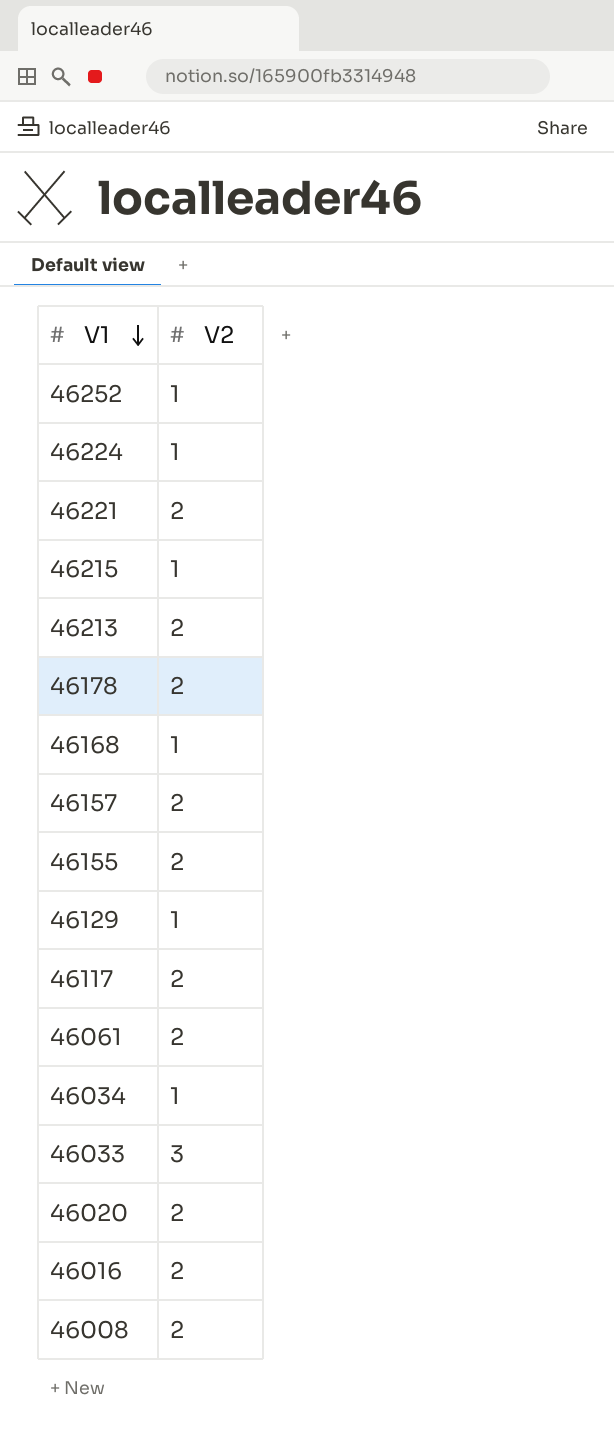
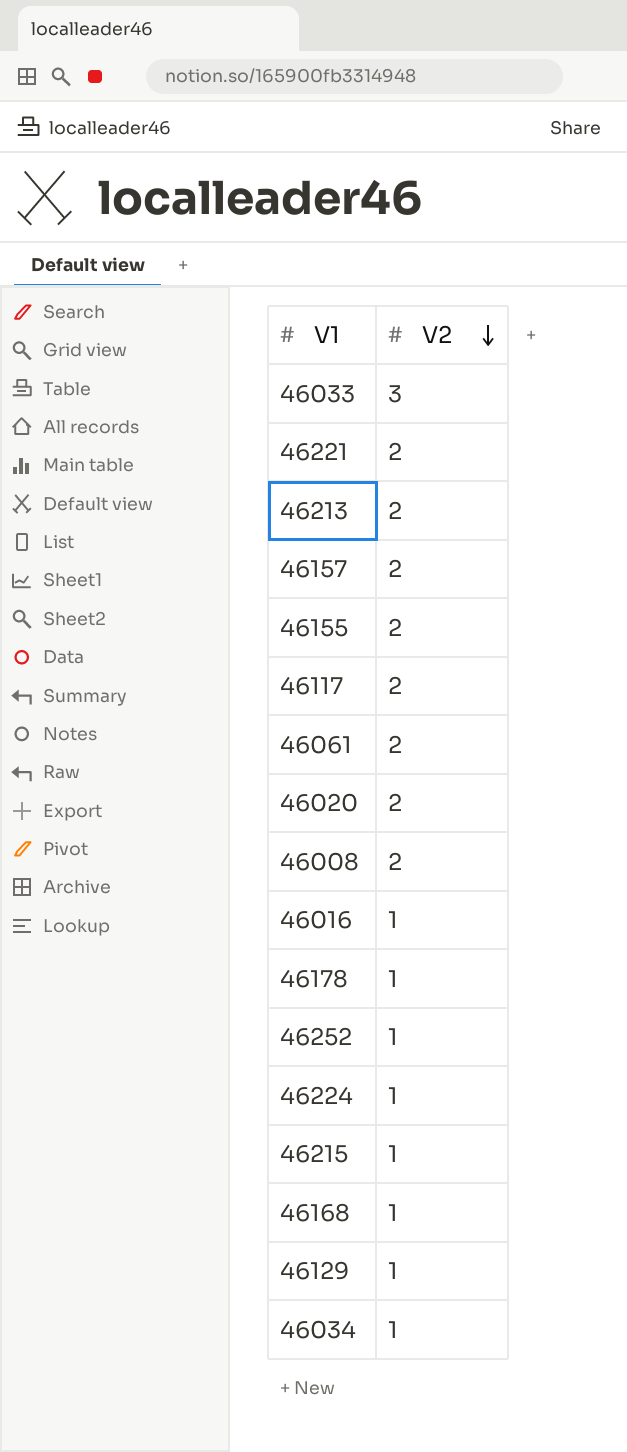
row order: V1 descending -> V2 descending
46016 | V2: 2 -> 1
46178 | V2: 2 -> 1

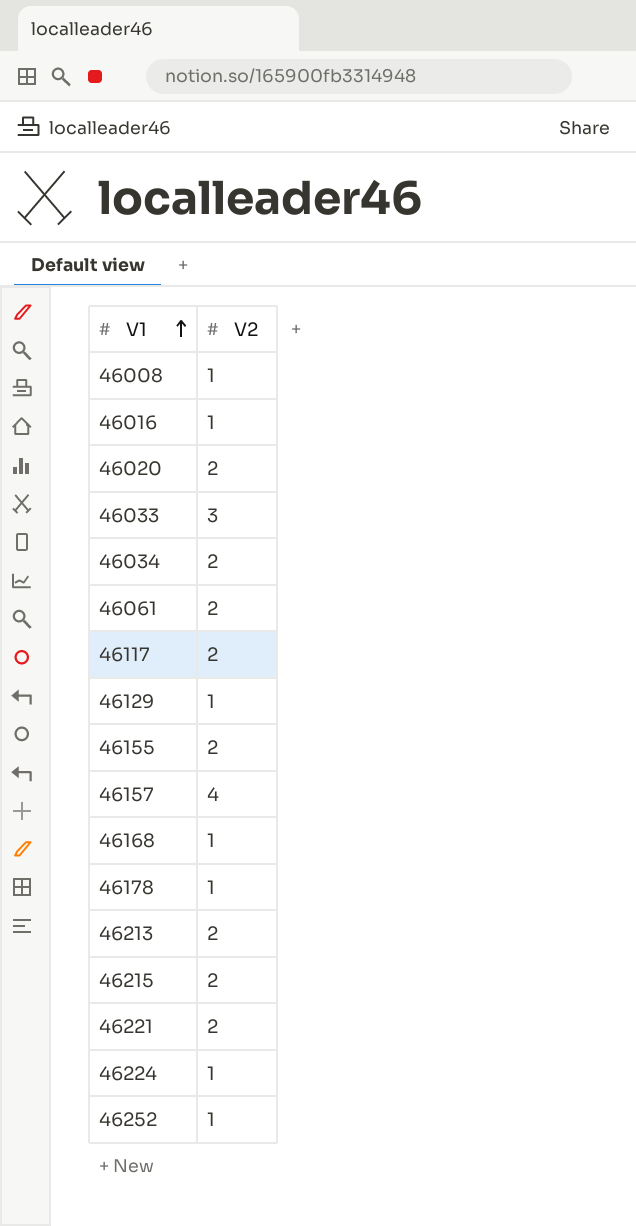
row order: V2 descending -> V1 ascending
46008 | V2: 2 -> 1
46034 | V2: 1 -> 2
46157 | V2: 2 -> 4
46215 | V2: 1 -> 2

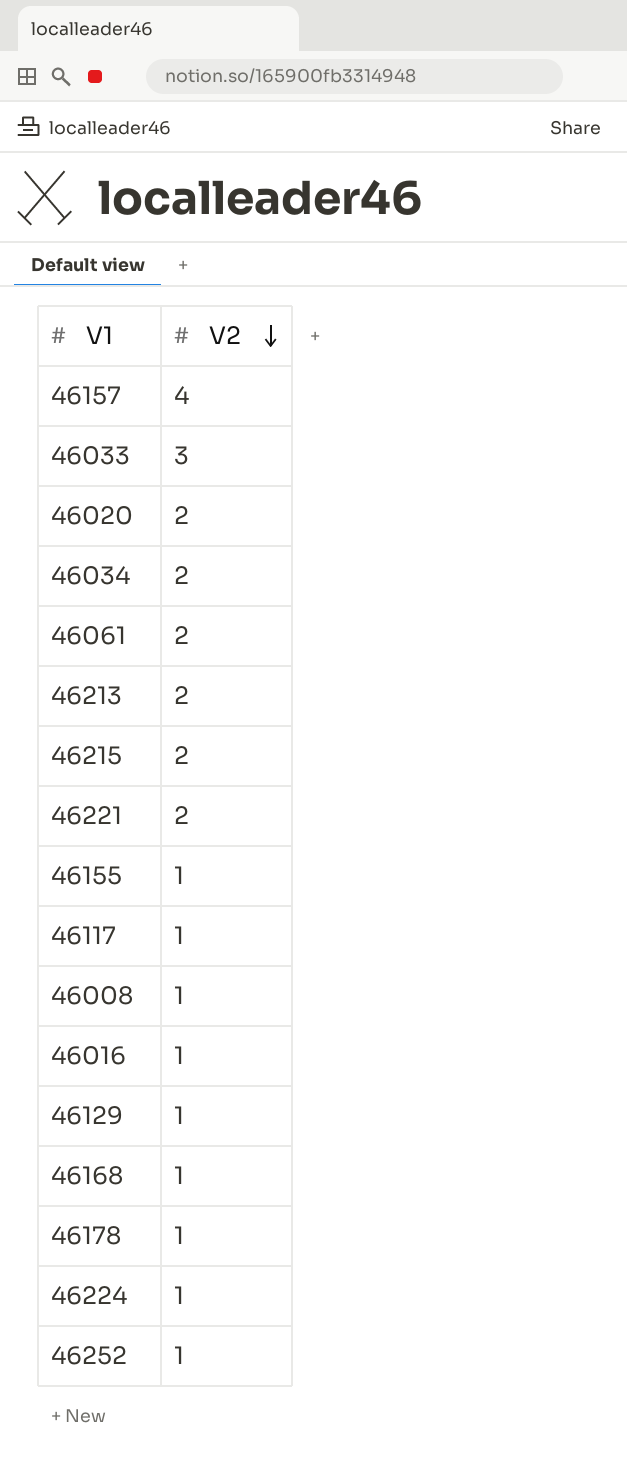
row order: V1 ascending -> V2 descending
46155 | V2: 2 -> 1
46117 | V2: 2 -> 1

